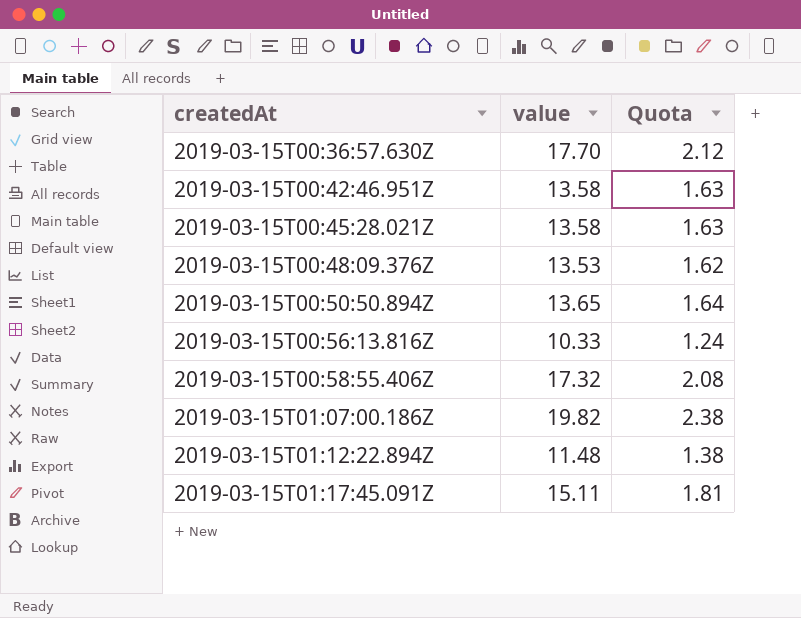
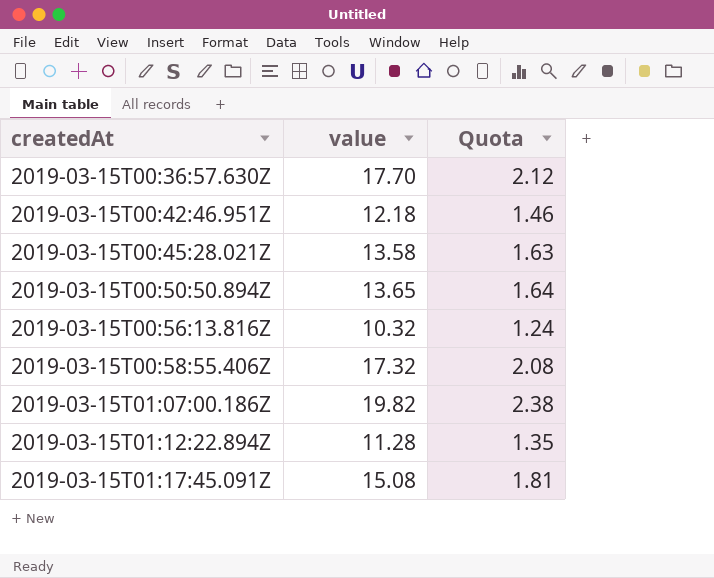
row 2019-03-15T00:48:09.376Z: 13.53 | 1.62 -> none
2019-03-15T00:42:46.951Z | value: 13.58 -> 12.18
2019-03-15T00:42:46.951Z | Quota: 1.63 -> 1.46
2019-03-15T00:56:13.816Z | value: 10.33 -> 10.32
2019-03-15T01:12:22.894Z | value: 11.48 -> 11.28
2019-03-15T01:12:22.894Z | Quota: 1.38 -> 1.35
2019-03-15T01:17:45.091Z | value: 15.11 -> 15.08

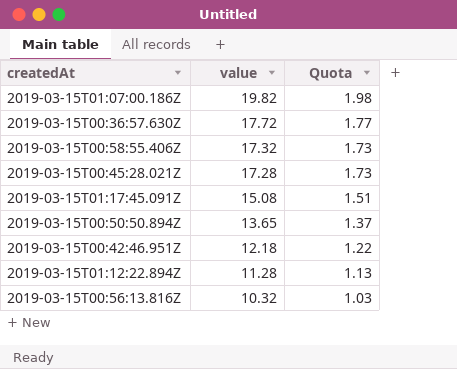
row order: createdAt ascending -> value descending
column Quota | formula: [value] * 0.12 -> [value] * 0.1
2019-03-15T00:36:57.630Z | value: 17.70 -> 17.72
2019-03-15T00:45:28.021Z | value: 13.58 -> 17.28

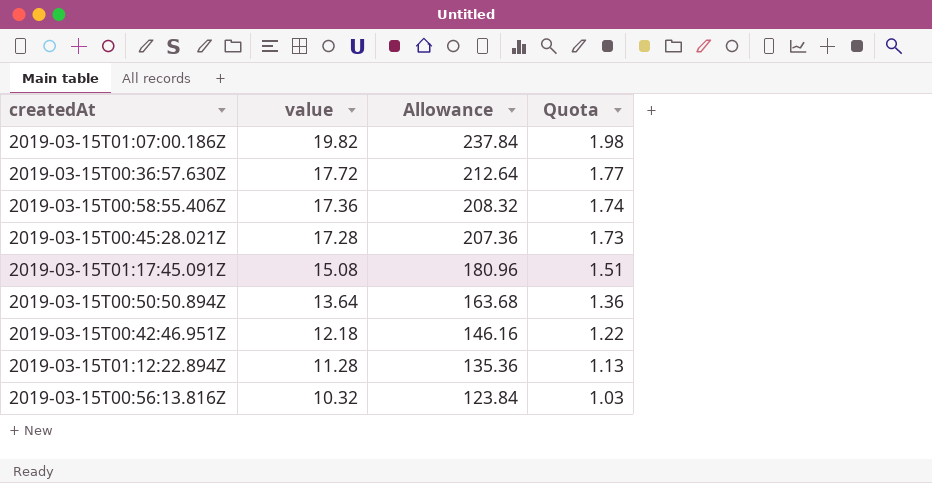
column Allowance | formula: none -> [value] * 12
2019-03-15T00:58:55.406Z | value: 17.32 -> 17.36
2019-03-15T00:58:55.406Z | Quota: 1.73 -> 1.74
2019-03-15T00:50:50.894Z | value: 13.65 -> 13.64
2019-03-15T00:50:50.894Z | Quota: 1.37 -> 1.36

